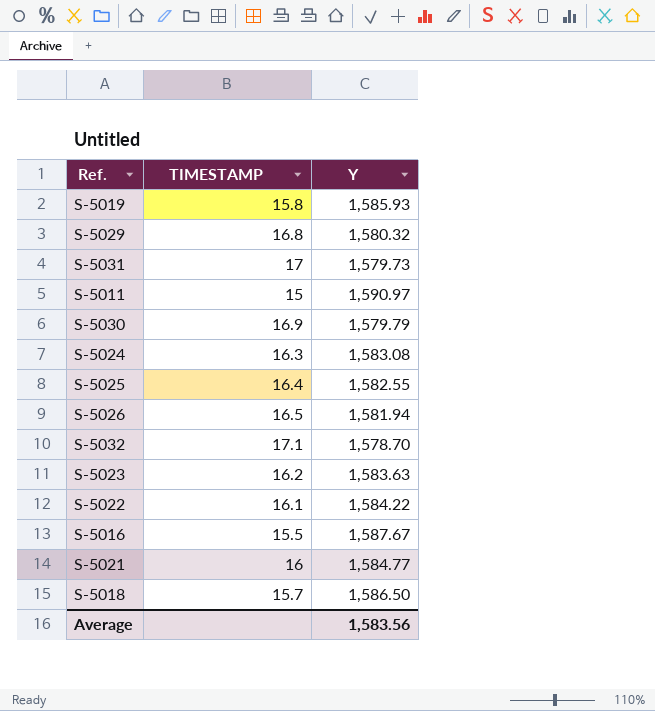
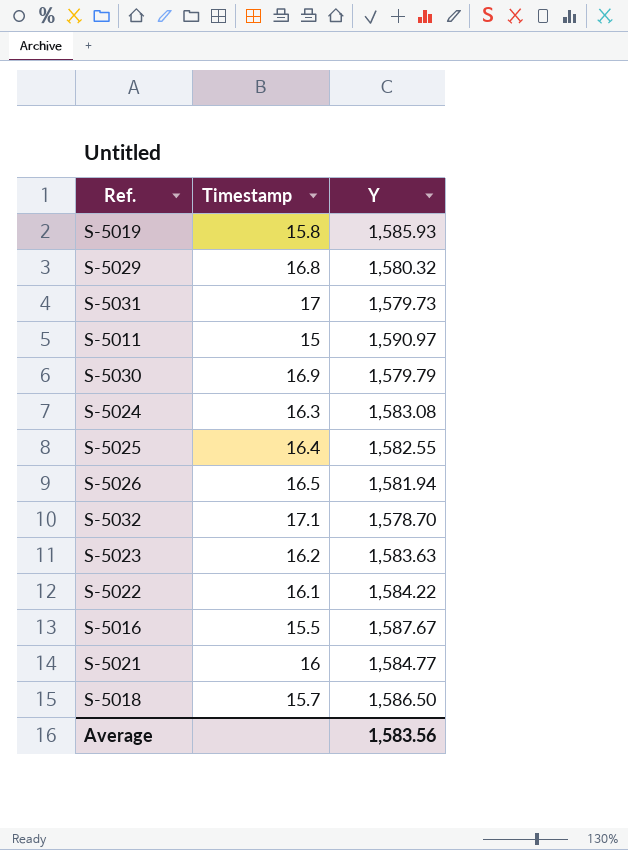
column name: TIMESTAMP -> Timestamp

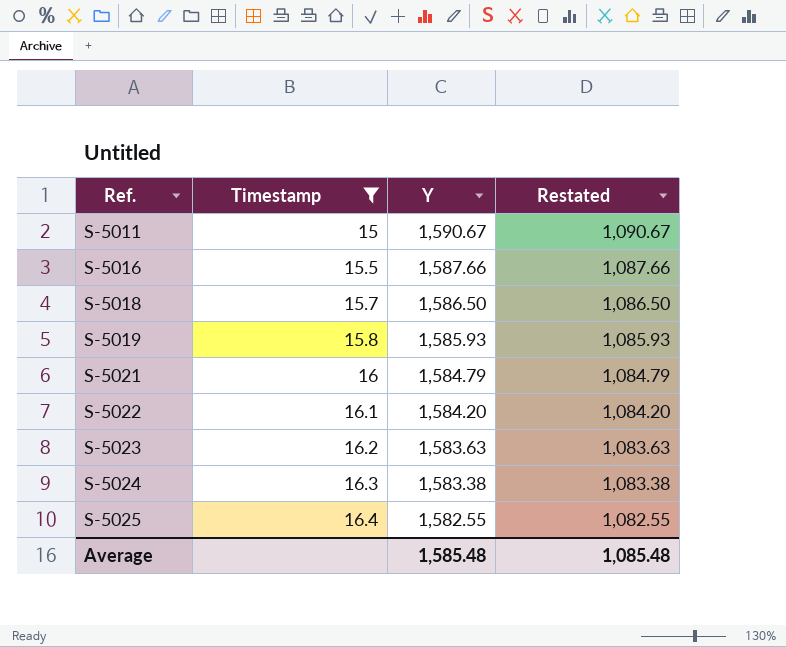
filter: none -> Timestamp <= 16.4
row order: none -> Ref. ascending
column Restated | formula: none -> [Y] - 500
S-5011 | Y: 1,590.97 -> 1,590.67
S-5016 | Y: 1,587.67 -> 1,587.66
S-5021 | Y: 1,584.77 -> 1,584.79
S-5022 | Y: 1,584.22 -> 1,584.20
S-5024 | Y: 1,583.08 -> 1,583.38
Average | Y: 1,583.56 -> 1,585.48

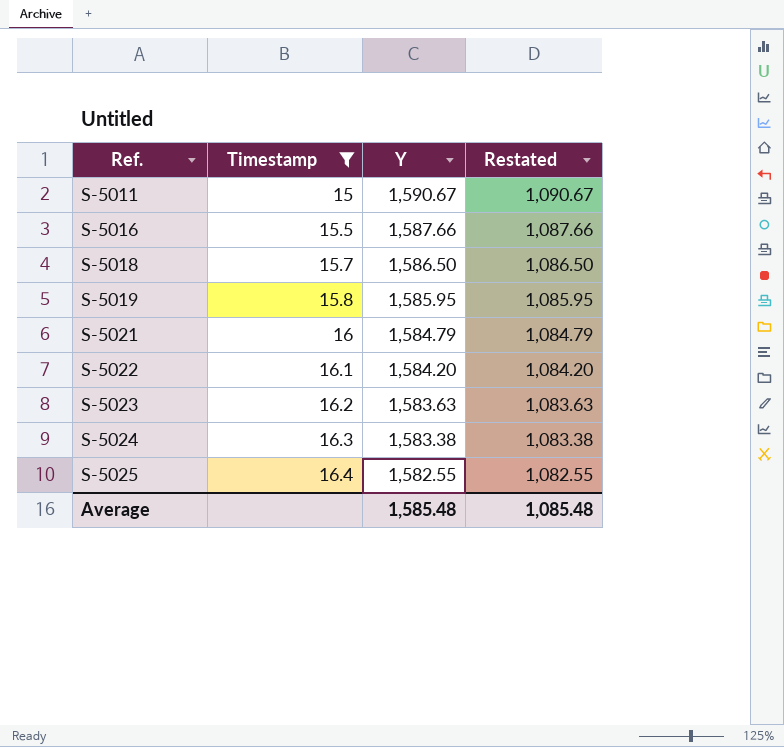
S-5019 | Y: 1,585.93 -> 1,585.95
S-5019 | Restated: 1,085.93 -> 1,085.95

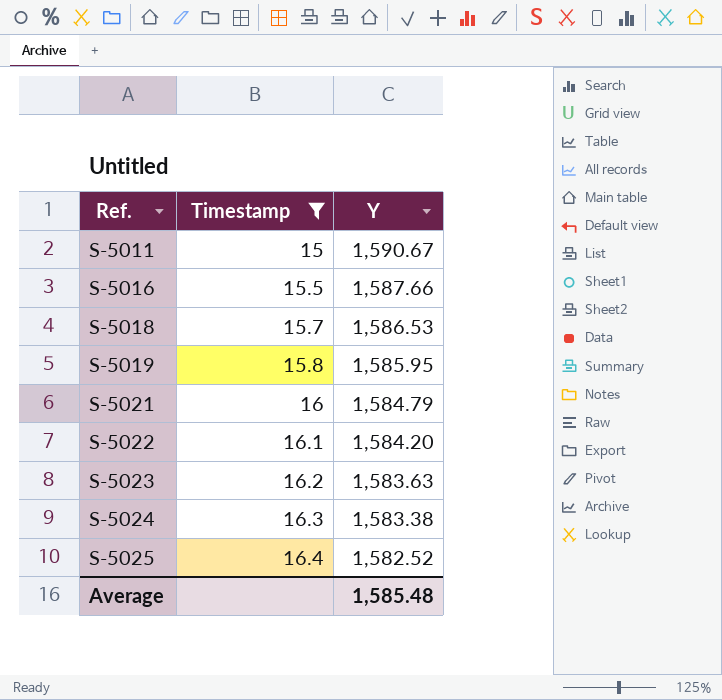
column Restated | formula: [Y] - 500 -> none
S-5018 | Y: 1,586.50 -> 1,586.53
S-5025 | Y: 1,582.55 -> 1,582.52

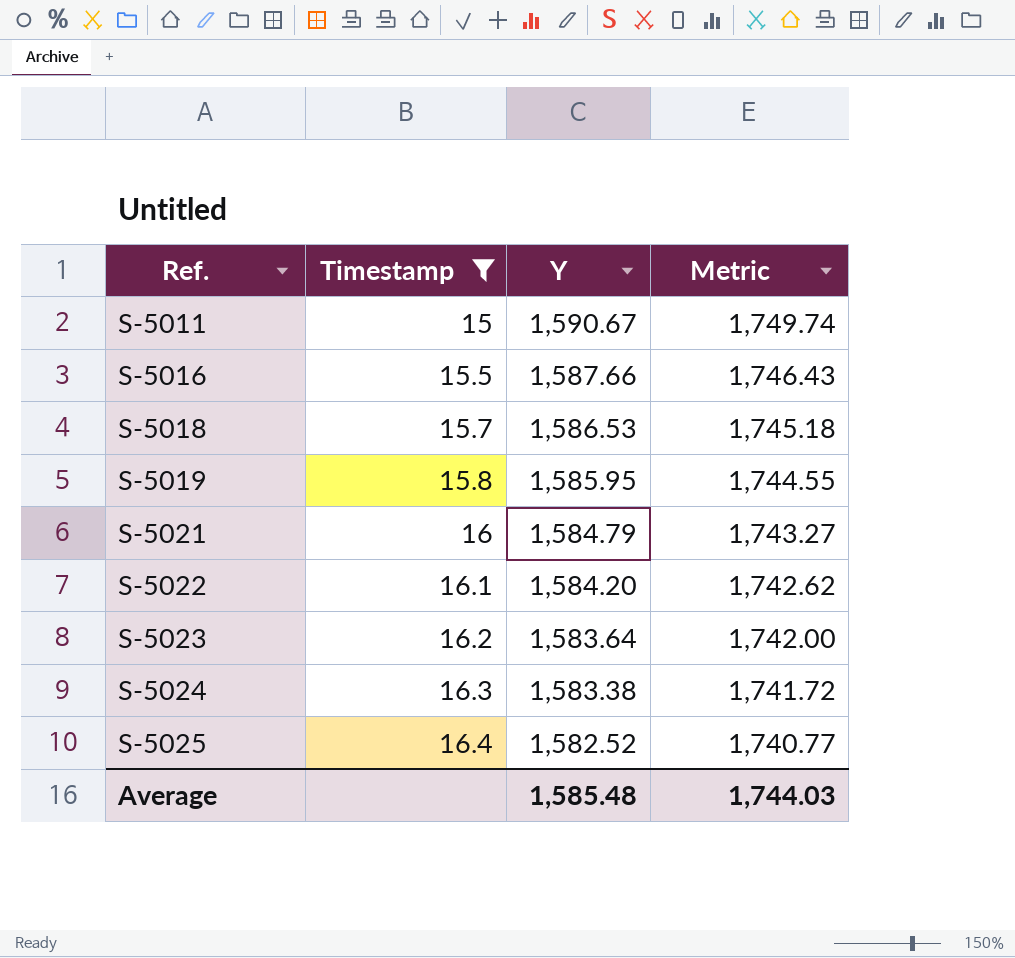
column Metric | formula: none -> [Y] * 1.1
S-5023 | Y: 1,583.63 -> 1,583.64

